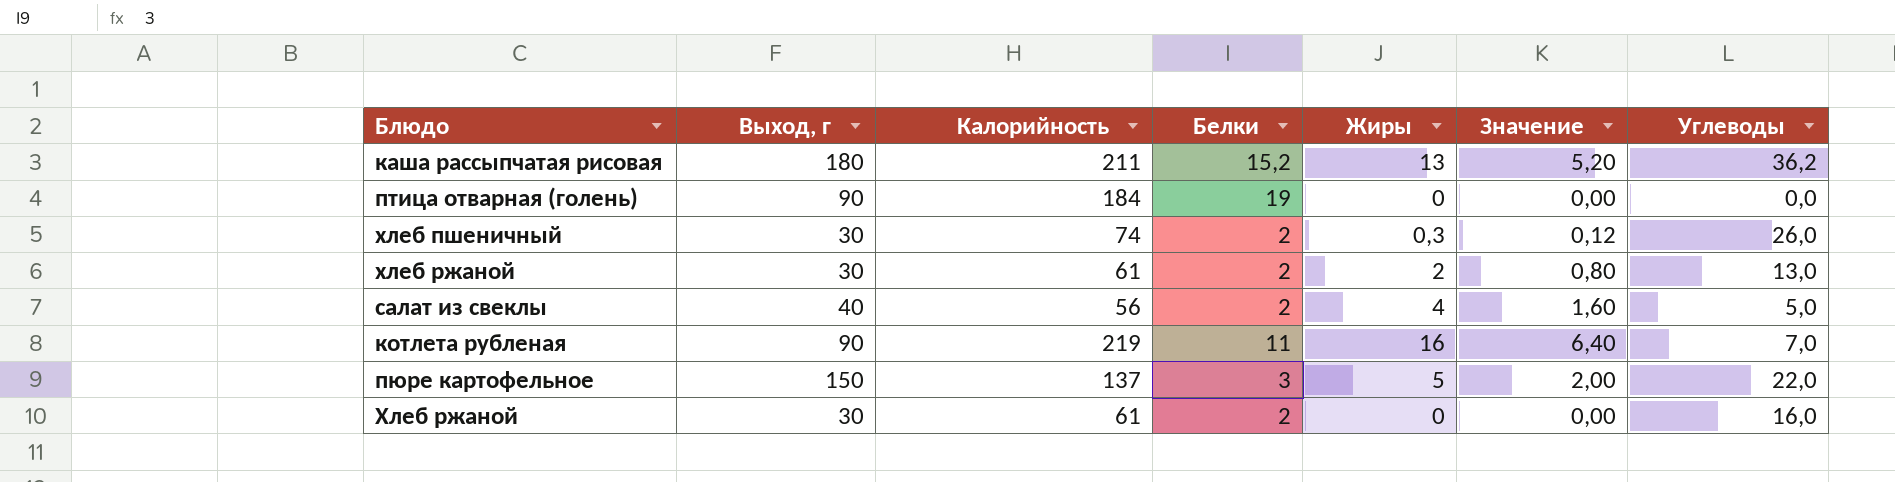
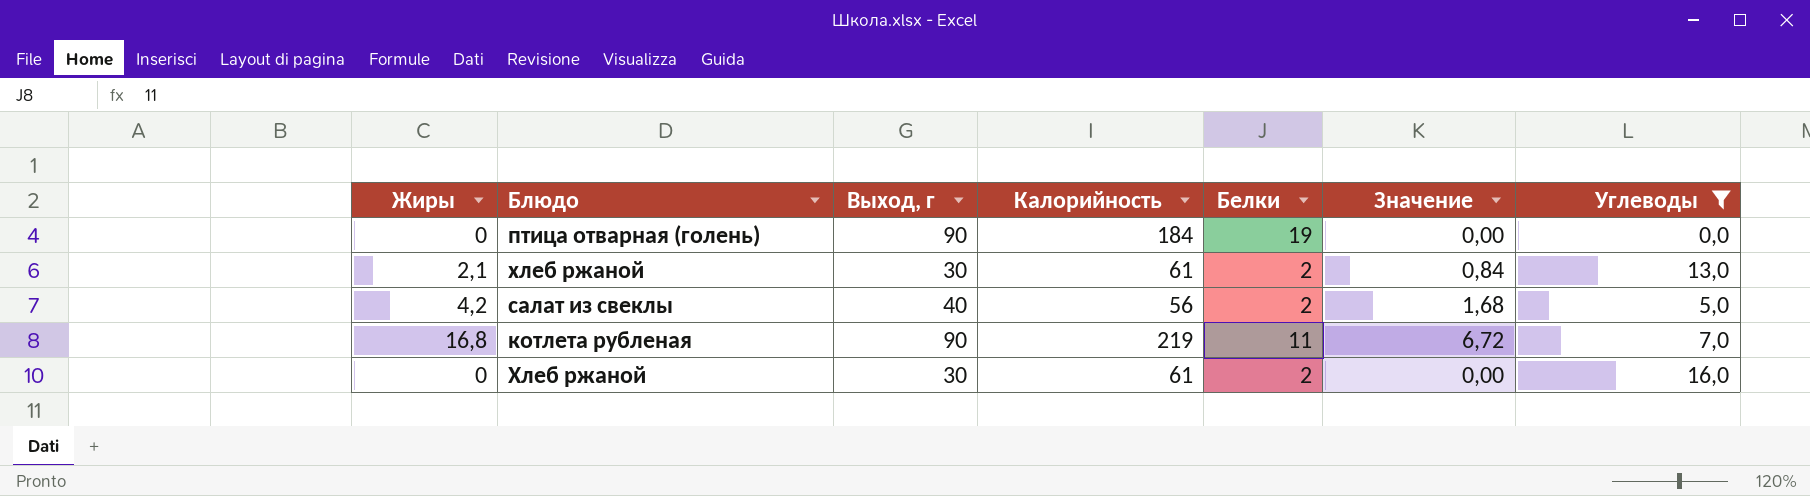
filter: none -> Углеводы <= 16,0
column Жиры | position: 5 -> 1
хлеб ржаной | Жиры: 2 -> 2,1
хлеб ржаной | Значение: 0,80 -> 0,84
салат из свеклы | Жиры: 4 -> 4,2
салат из свеклы | Значение: 1,60 -> 1,68
котлета рубленая | Жиры: 16 -> 16,8
котлета рубленая | Значение: 6,40 -> 6,72

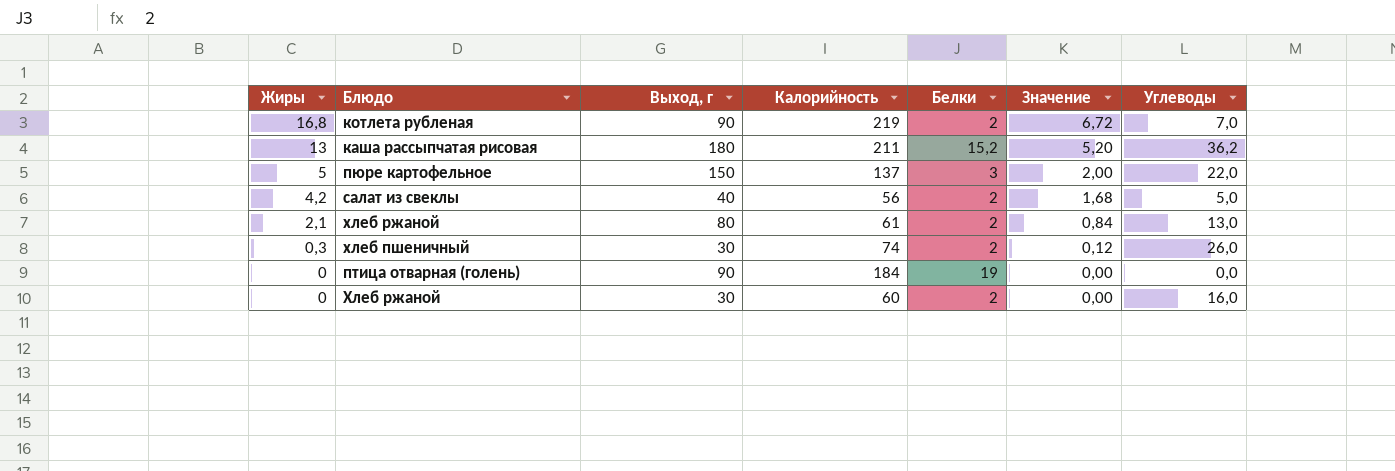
filter: Углеводы <= 16,0 -> none
row order: none -> Жиры descending
котлета рубленая | Белки: 11 -> 2
хлеб ржаной | Выход, г: 30 -> 80
Хлеб ржаной | Калорийность: 61 -> 60

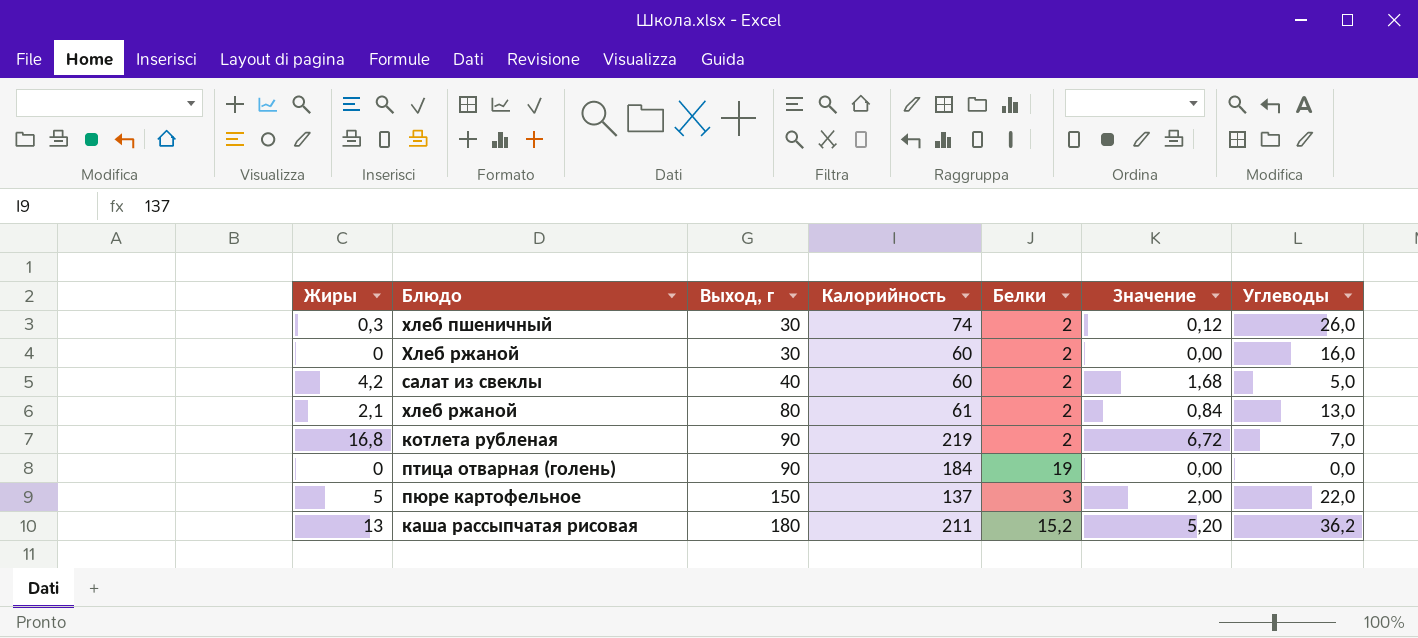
row order: Жиры descending -> Выход, г ascending
салат из свеклы | Калорийность: 56 -> 60

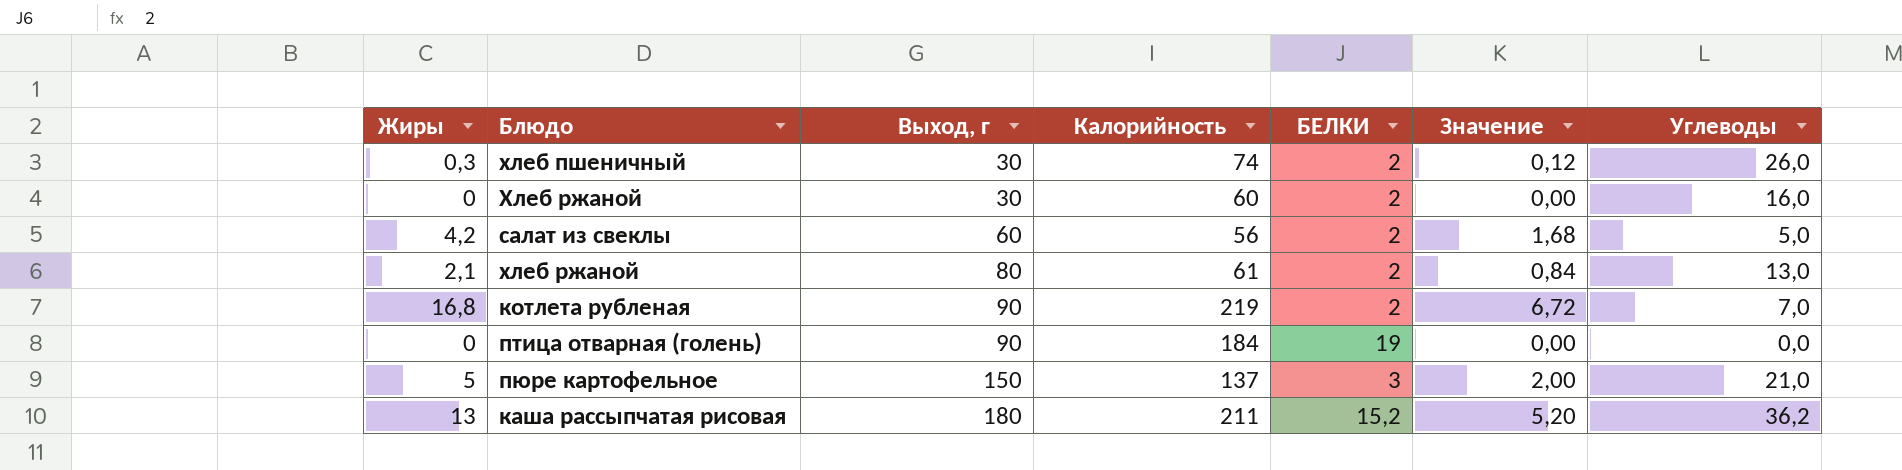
column name: Белки -> БЕЛКИ
салат из свеклы | Выход, г: 40 -> 60
салат из свеклы | Калорийность: 60 -> 56
пюре картофельное | Углеводы: 22,0 -> 21,0

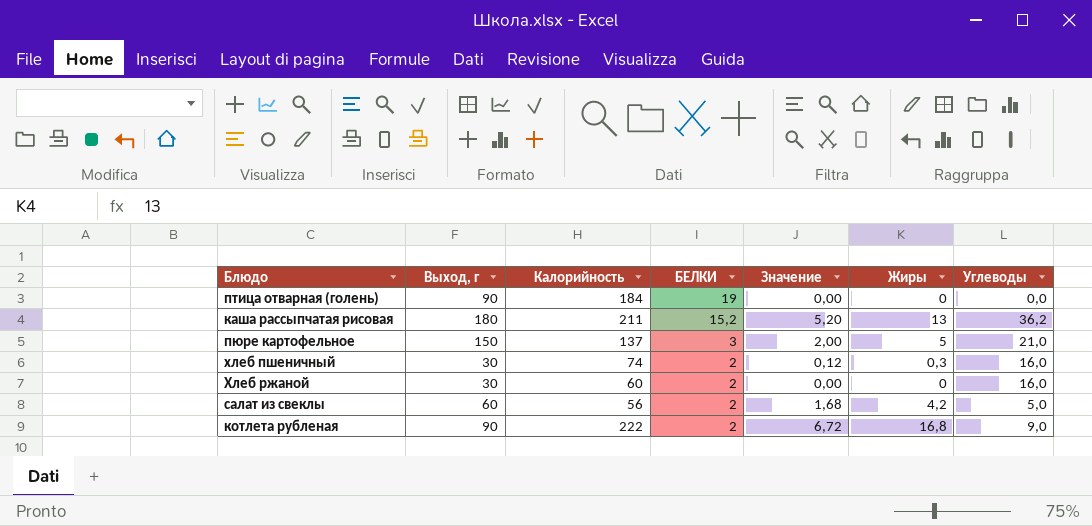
row order: Выход, г ascending -> БЕЛКИ descending
column Жиры | position: 1 -> 6
row хлеб ржаной: 2,1 | 80 | 61 | 2 | 0,84 | 13,0 -> none
хлеб пшеничный | Углеводы: 26,0 -> 16,0
котлета рубленая | Калорийность: 219 -> 222
котлета рубленая | Углеводы: 7,0 -> 9,0

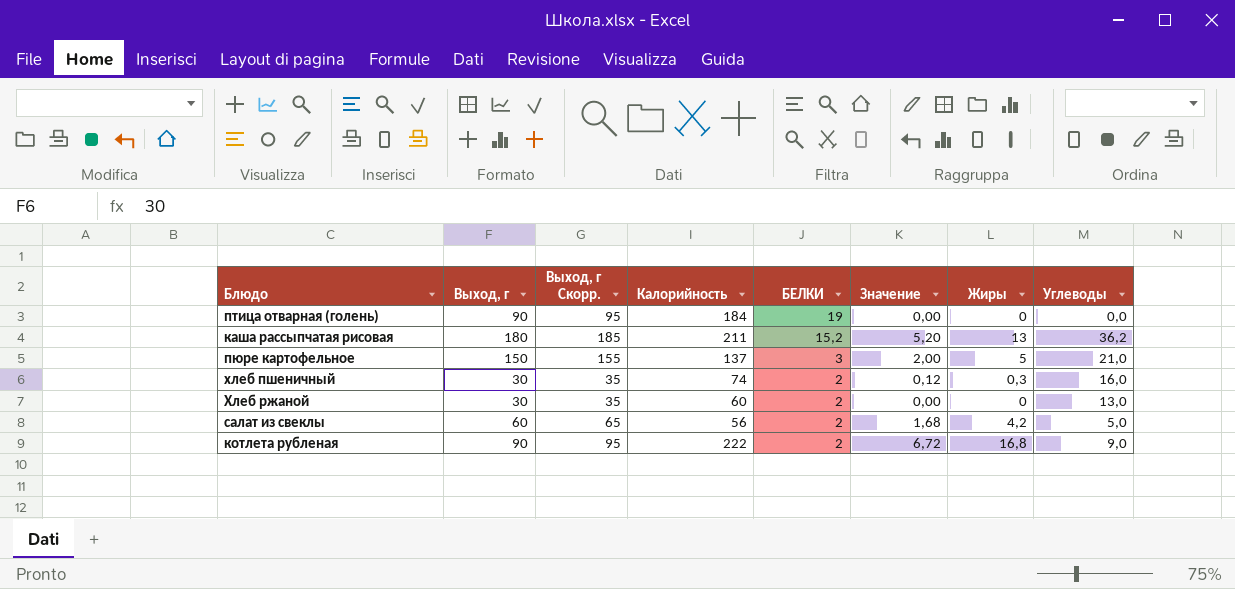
column Выход, г Скорр. | formula: none -> [Выход, г] + 5
Хлеб ржаной | Углеводы: 16,0 -> 13,0

